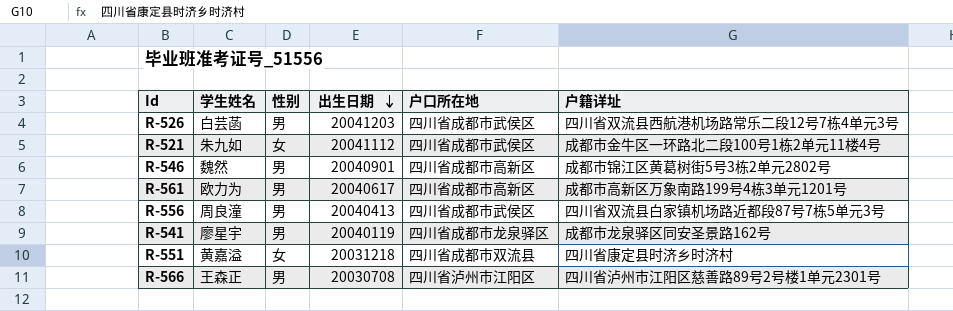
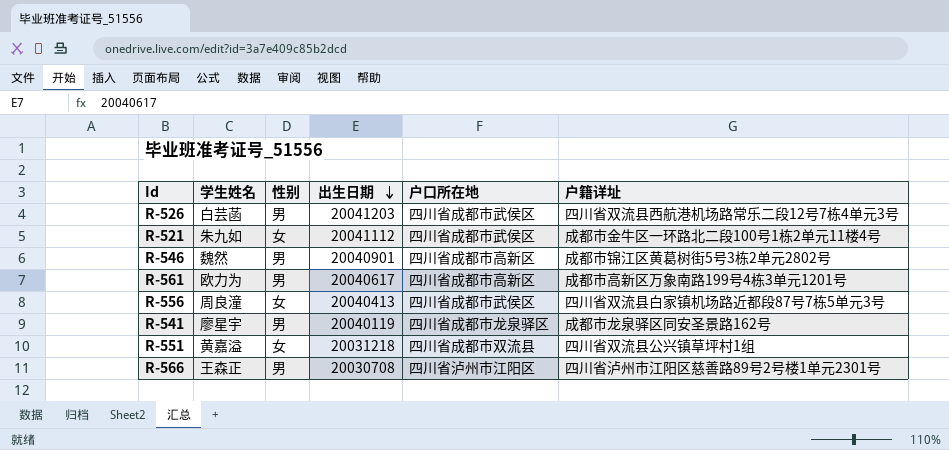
R-556 | 性别: 男 -> 女
R-551 | 户籍详址: 四川省康定县时济乡时济村 -> 四川省双流县公兴镇草坪村1组

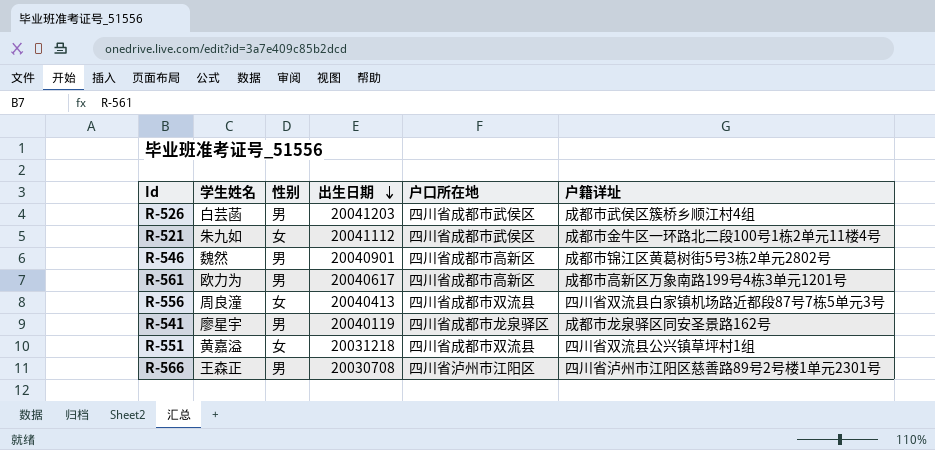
R-526 | 户籍详址: 四川省双流县西航港机场路常乐二段12号7栋4单元3号 -> 成都市武侯区簇桥乡顺江村4组
R-556 | 户口所在地: 四川省成都市武侯区 -> 四川省成都市双流县

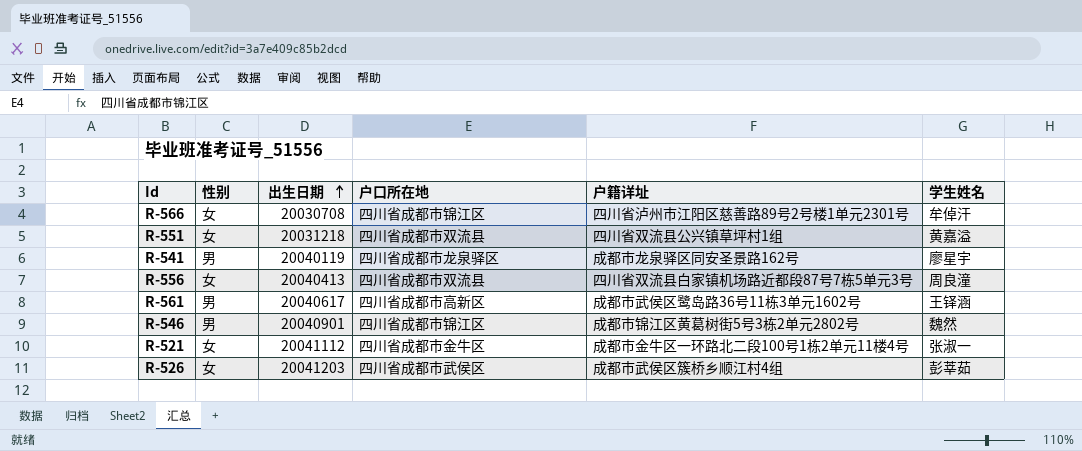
row order: 出生日期 descending -> 出生日期 ascending
column 学生姓名 | position: 2 -> 6
R-566 | 性别: 男 -> 女
R-566 | 户口所在地: 四川省泸州市江阳区 -> 四川省成都市锦江区
R-566 | 学生姓名: 王森正 -> 牟倬汗
R-561 | 户籍详址: 成都市高新区万象南路199号4栋3单元1201号 -> 成都市武侯区鹭岛路36号11栋3单元1602号
R-561 | 学生姓名: 欧力为 -> 王铎涵
R-546 | 户口所在地: 四川省成都市高新区 -> 四川省成都市锦江区
R-521 | 户口所在地: 四川省成都市武侯区 -> 四川省成都市金牛区
R-521 | 学生姓名: 朱九如 -> 张淑一
R-526 | 性别: 男 -> 女
R-526 | 学生姓名: 白芸菡 -> 彭莘茹

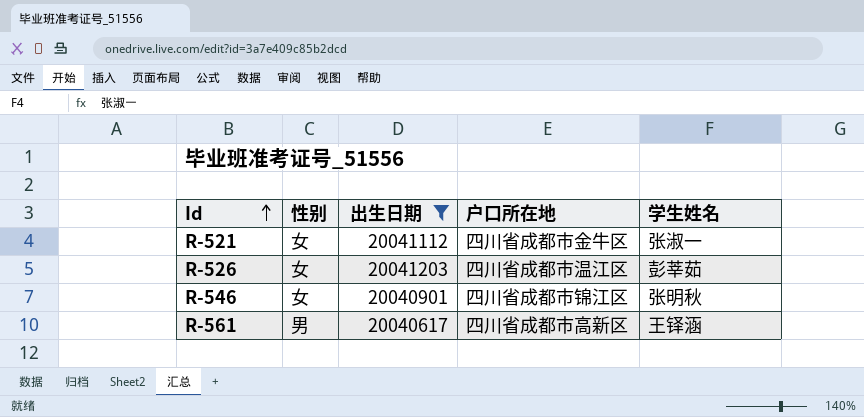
filter: none -> 出生日期 >= 20040617
row order: 出生日期 ascending -> Id ascending
column 户籍详址 | position: 5 -> none
R-526 | 户口所在地: 四川省成都市武侯区 -> 四川省成都市温江区
R-546 | 性别: 男 -> 女
R-546 | 学生姓名: 魏然 -> 张明秋

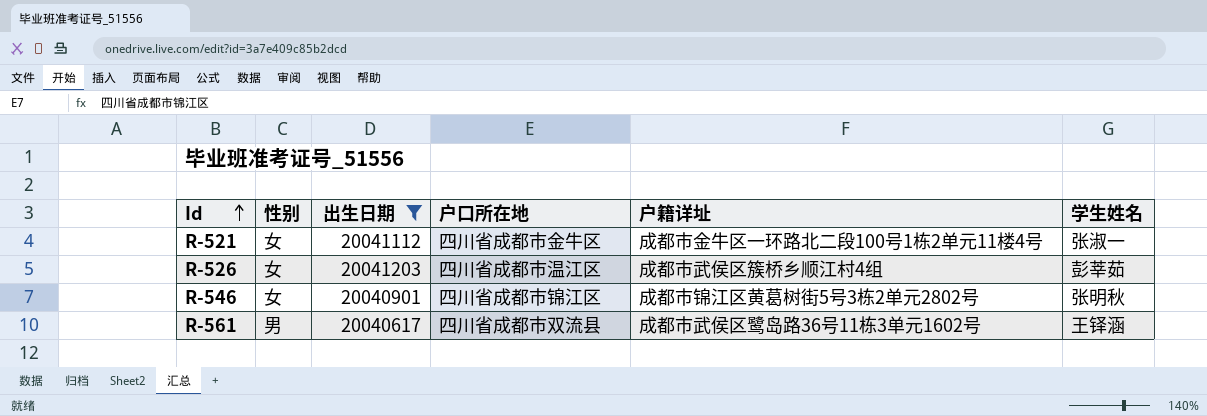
column 户籍详址 | position: none -> 5
R-561 | 户口所在地: 四川省成都市高新区 -> 四川省成都市双流县

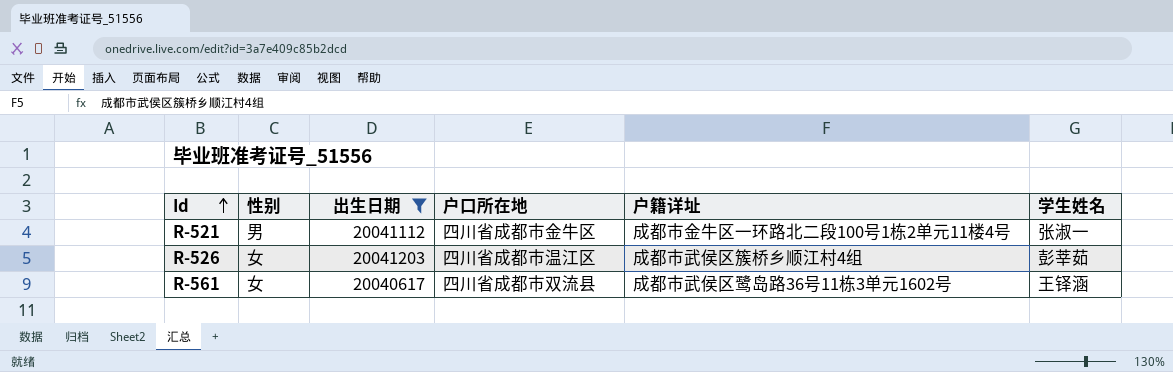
row R-546: 女 | 20040901 | 四川省成都市锦江区 | 成都市锦江区黄葛树街5号3栋2单元2802号 | 张明秋 -> none
R-521 | 性别: 女 -> 男
R-561 | 性别: 男 -> 女

